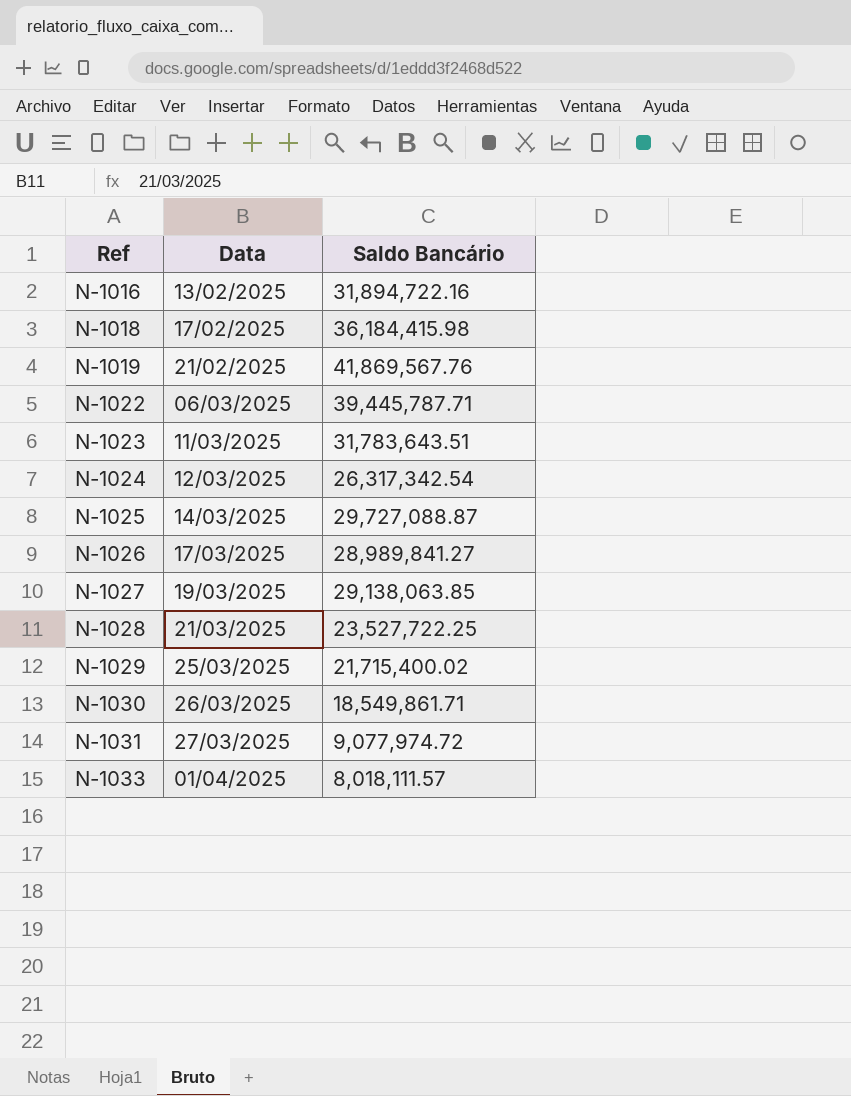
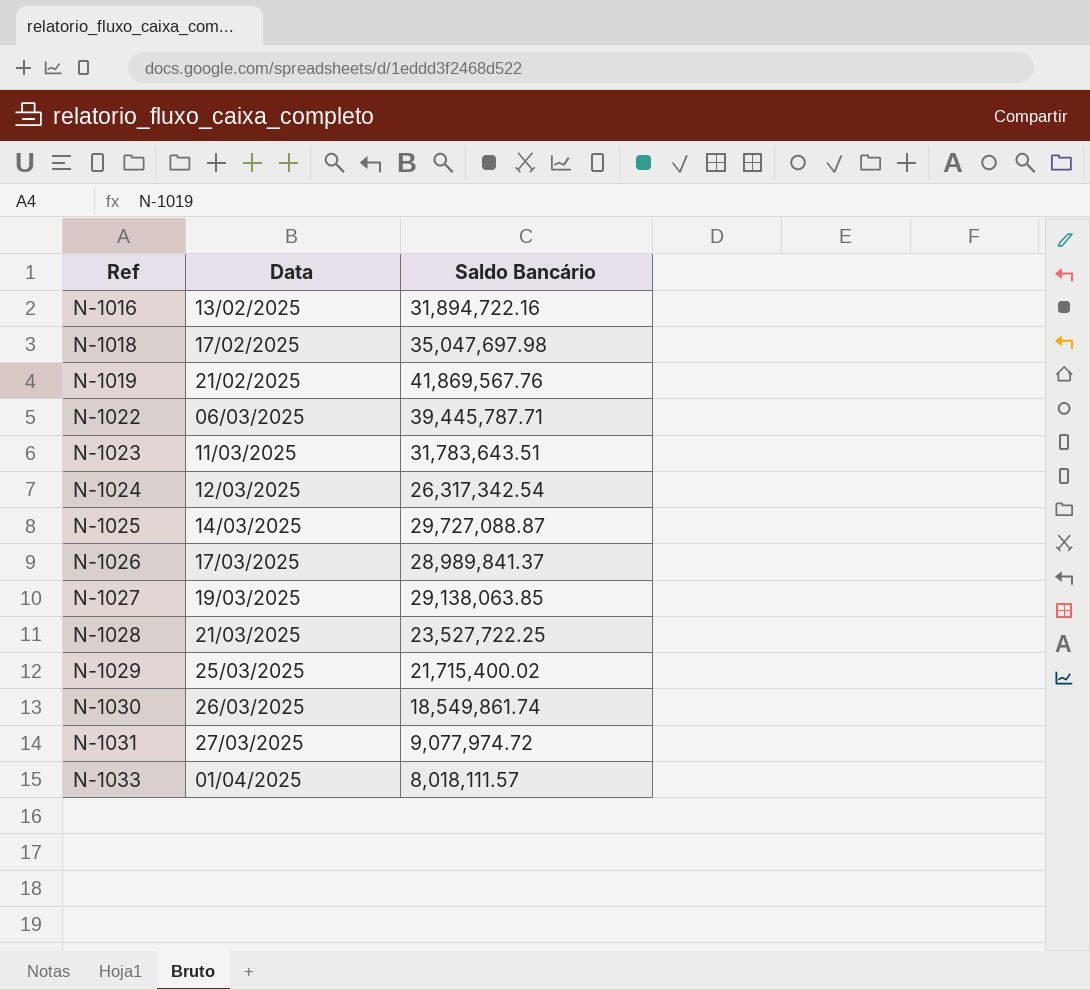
N-1018 | Saldo Bancário: 36,184,415.98 -> 35,047,697.98
N-1026 | Saldo Bancário: 28,989,841.27 -> 28,989,841.37
N-1030 | Saldo Bancário: 18,549,861.71 -> 18,549,861.74

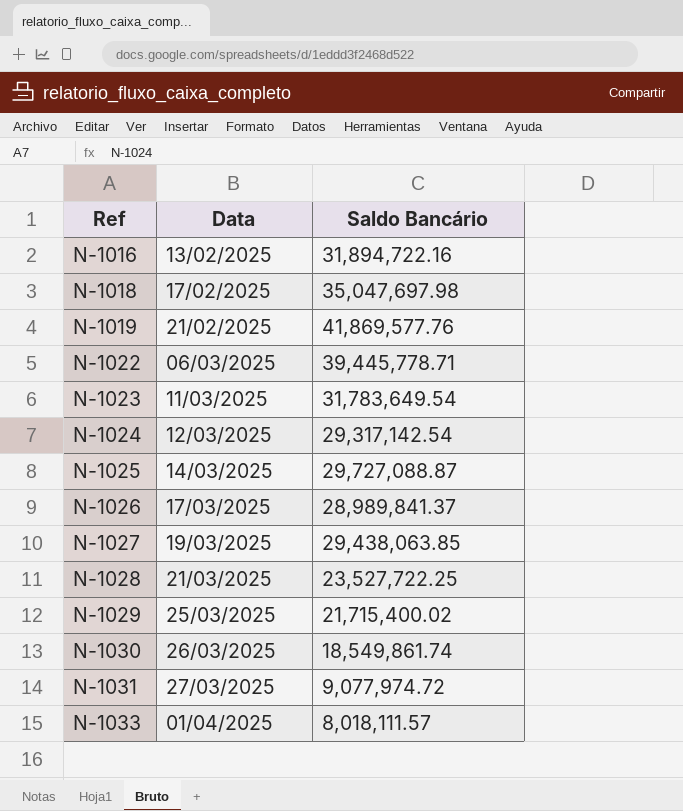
N-1019 | Saldo Bancário: 41,869,567.76 -> 41,869,577.76
N-1022 | Saldo Bancário: 39,445,787.71 -> 39,445,778.71
N-1023 | Saldo Bancário: 31,783,643.51 -> 31,783,649.54
N-1024 | Saldo Bancário: 26,317,342.54 -> 29,317,142.54
N-1027 | Saldo Bancário: 29,138,063.85 -> 29,438,063.85

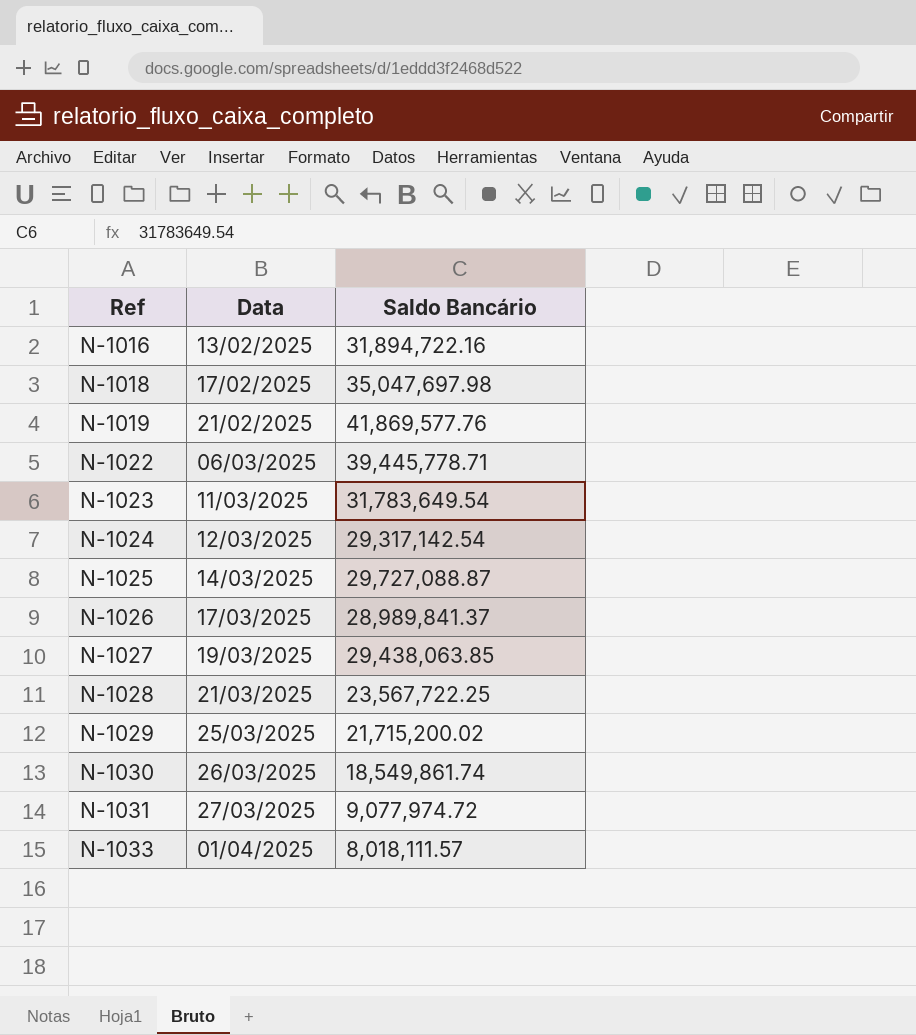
N-1028 | Saldo Bancário: 23,527,722.25 -> 23,567,722.25
N-1029 | Saldo Bancário: 21,715,400.02 -> 21,715,200.02

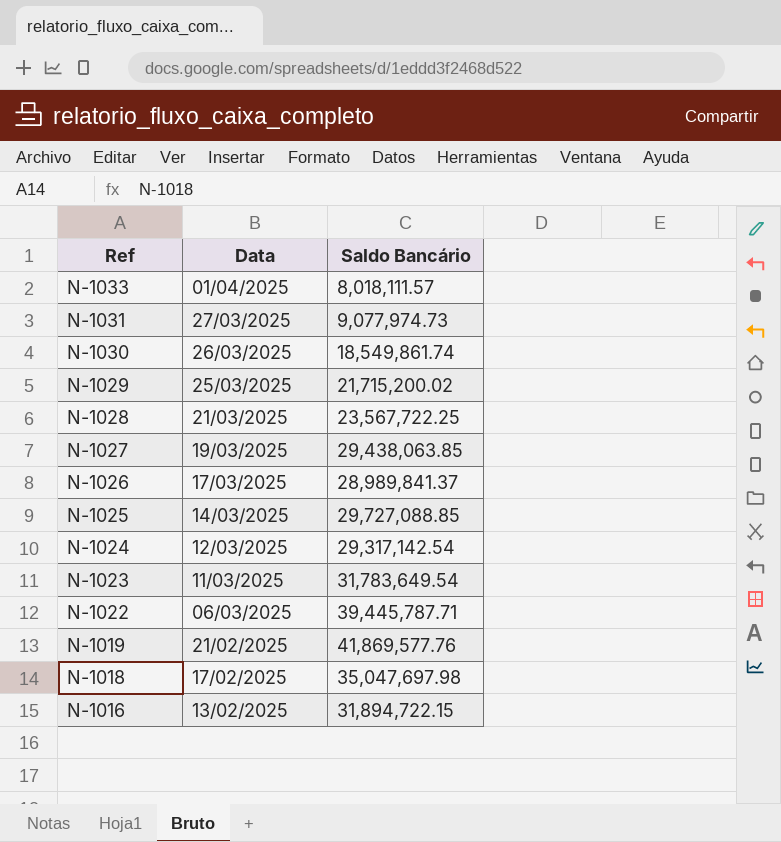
row order: Ref ascending -> Ref descending
N-1031 | Saldo Bancário: 9,077,974.72 -> 9,077,974.73
N-1025 | Saldo Bancário: 29,727,088.87 -> 29,727,088.85
N-1022 | Saldo Bancário: 39,445,778.71 -> 39,445,787.71
N-1016 | Saldo Bancário: 31,894,722.16 -> 31,894,722.15

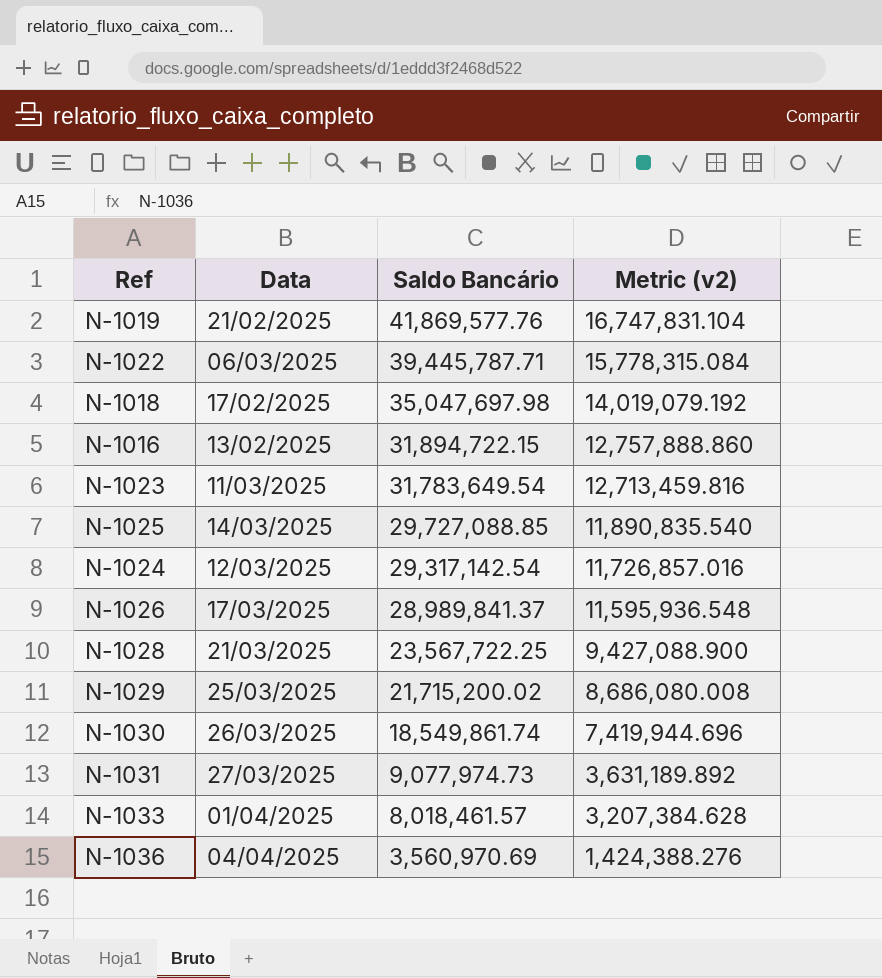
row order: Ref descending -> Saldo Bancário descending
column Metric (v2) | formula: none -> [Saldo Bancário] * 0.4
row N-1027: 19/03/2025 | 29,438,063.85 -> none
N-1033 | Saldo Bancário: 8,018,111.57 -> 8,018,461.57
row N-1036: none -> 04/04/2025 | 3,560,970.69 | 1,424,388.276

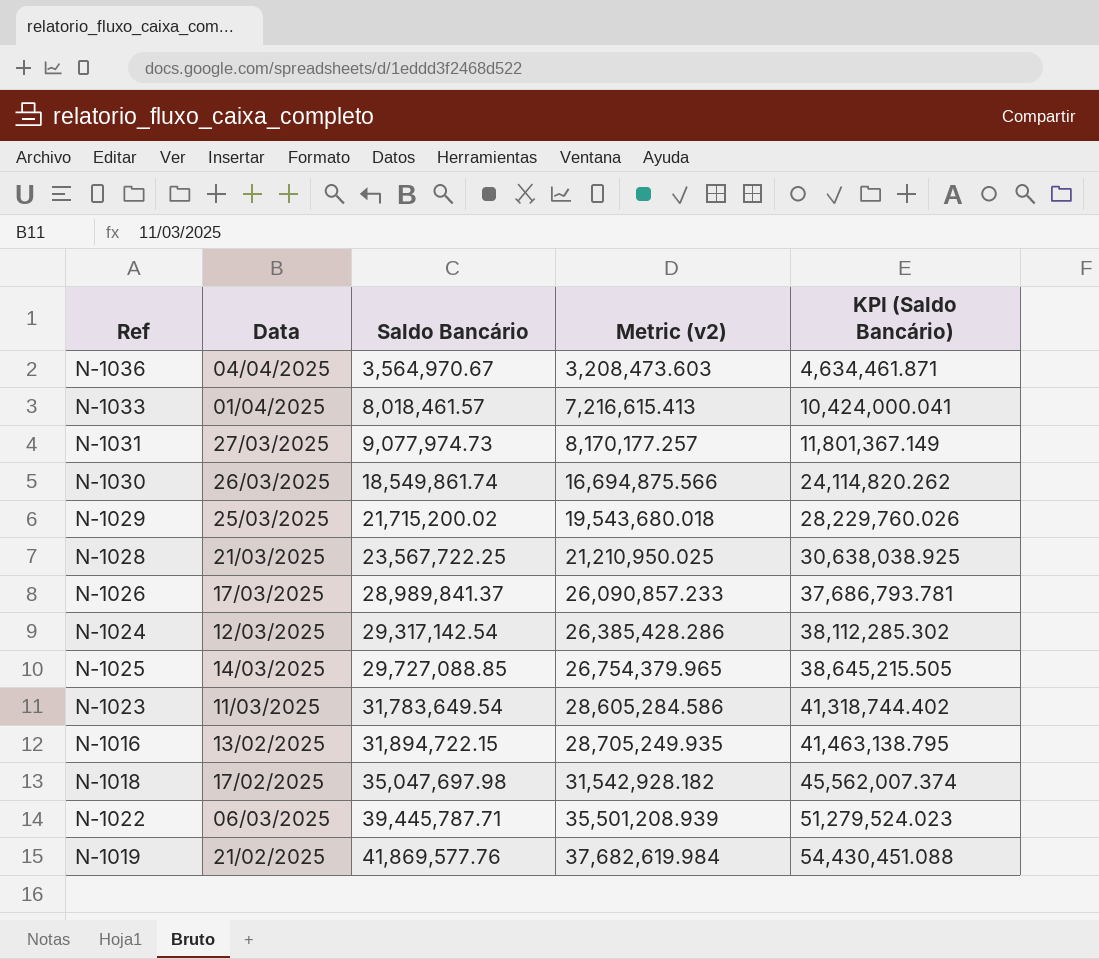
row order: Saldo Bancário descending -> Saldo Bancário ascending
column Metric (v2) | formula: [Saldo Bancário] * 0.4 -> [Saldo Bancário] * 0.9
column KPI (Saldo Bancário) | formula: none -> [Saldo Bancário] * 1.3
N-1036 | Saldo Bancário: 3,560,970.69 -> 3,564,970.67

